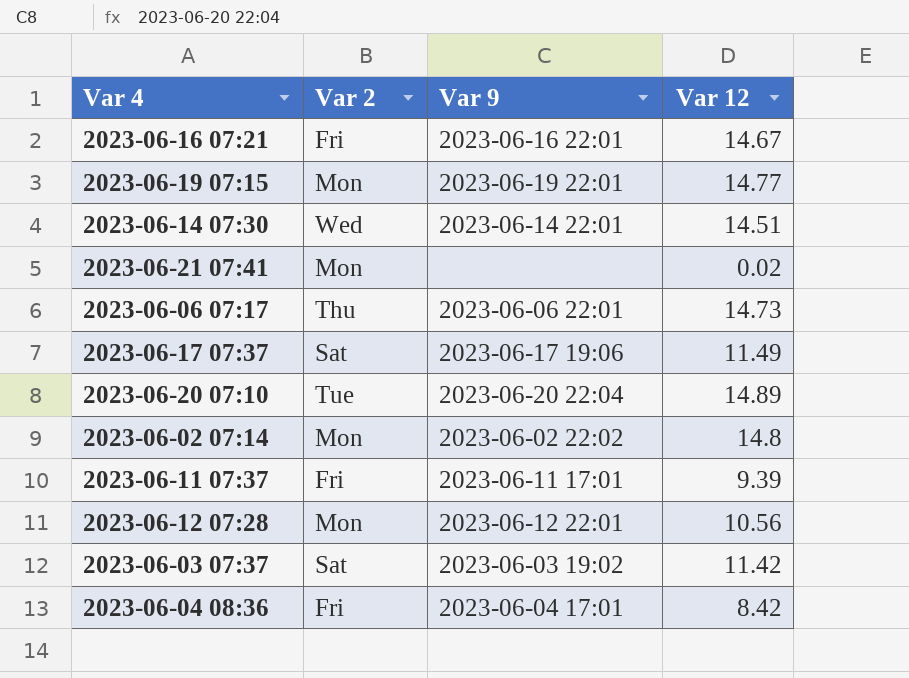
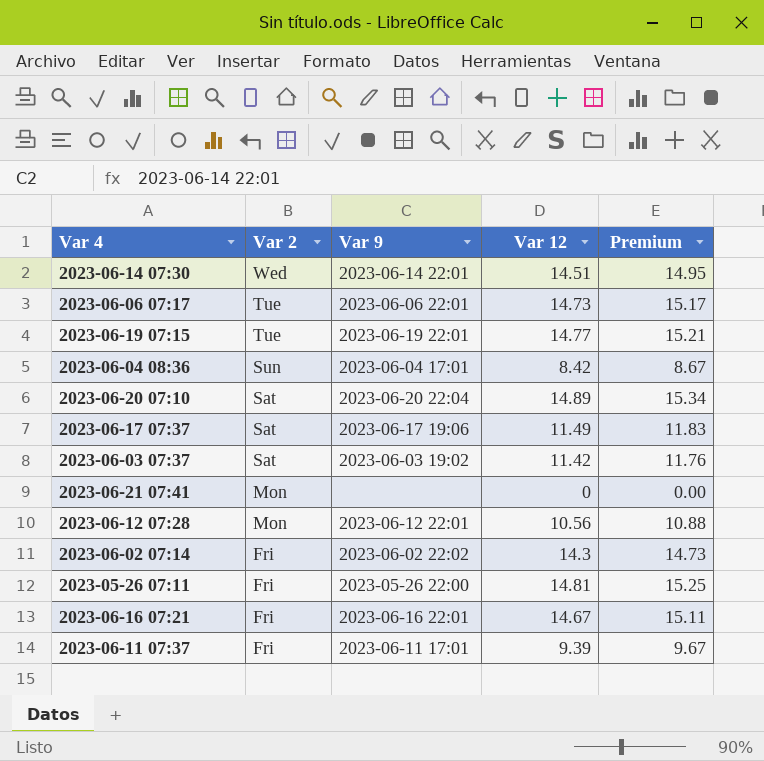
row order: none -> Var 2 descending
column Premium | formula: none -> [Var 12] * 1.03
2023-06-06 07:17 | Var 2: Thu -> Tue
2023-06-19 07:15 | Var 2: Mon -> Tue
2023-06-04 08:36 | Var 2: Fri -> Sun
2023-06-20 07:10 | Var 2: Tue -> Sat
2023-06-21 07:41 | Var 12: 0.02 -> 0
2023-06-02 07:14 | Var 2: Mon -> Fri
2023-06-02 07:14 | Var 12: 14.8 -> 14.3
row 2023-05-26 07:11: none -> Fri | 2023-05-26 22:00 | 14.81 | 15.25

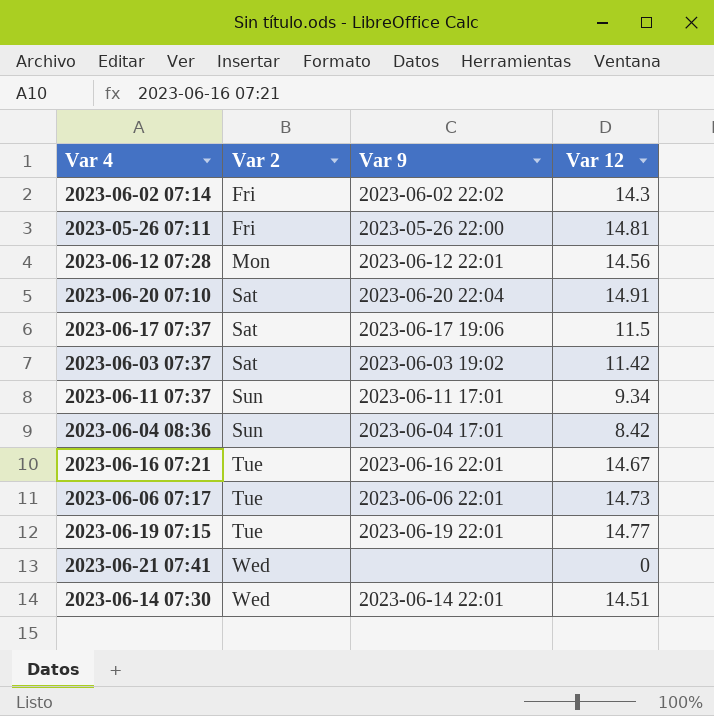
row order: Var 2 descending -> Var 2 ascending
column Premium | formula: [Var 12] * 1.03 -> none
2023-06-12 07:28 | Var 12: 10.56 -> 14.56
2023-06-20 07:10 | Var 12: 14.89 -> 14.91
2023-06-17 07:37 | Var 12: 11.49 -> 11.5
2023-06-11 07:37 | Var 2: Fri -> Sun
2023-06-11 07:37 | Var 12: 9.39 -> 9.34
2023-06-16 07:21 | Var 2: Fri -> Tue
2023-06-21 07:41 | Var 2: Mon -> Wed

